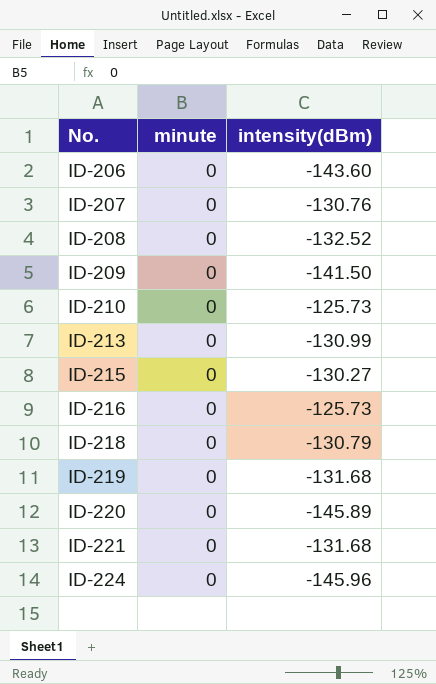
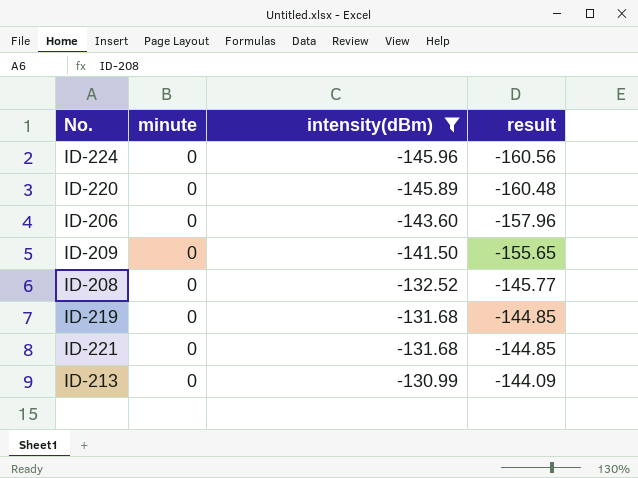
filter: none -> intensity(dBm) <= -130.99
row order: No. ascending -> intensity(dBm) ascending
column result | formula: none -> [intensity(dBm)] * 1.1

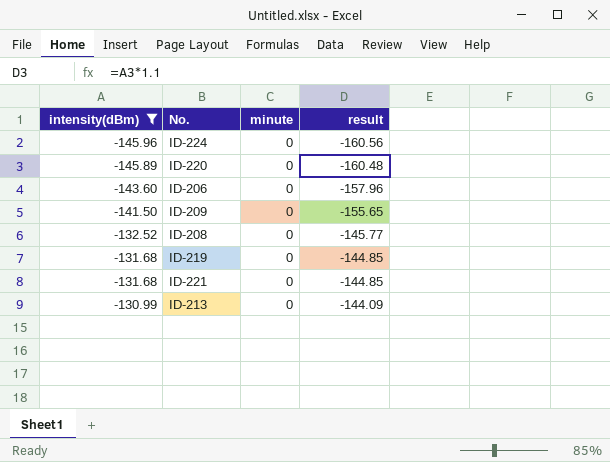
column intensity(dBm) | position: 3 -> 1

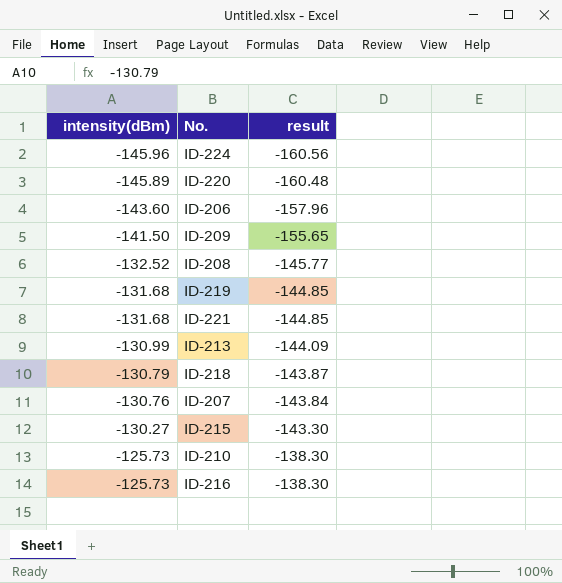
filter: intensity(dBm) <= -130.99 -> none
column minute | position: 3 -> none

